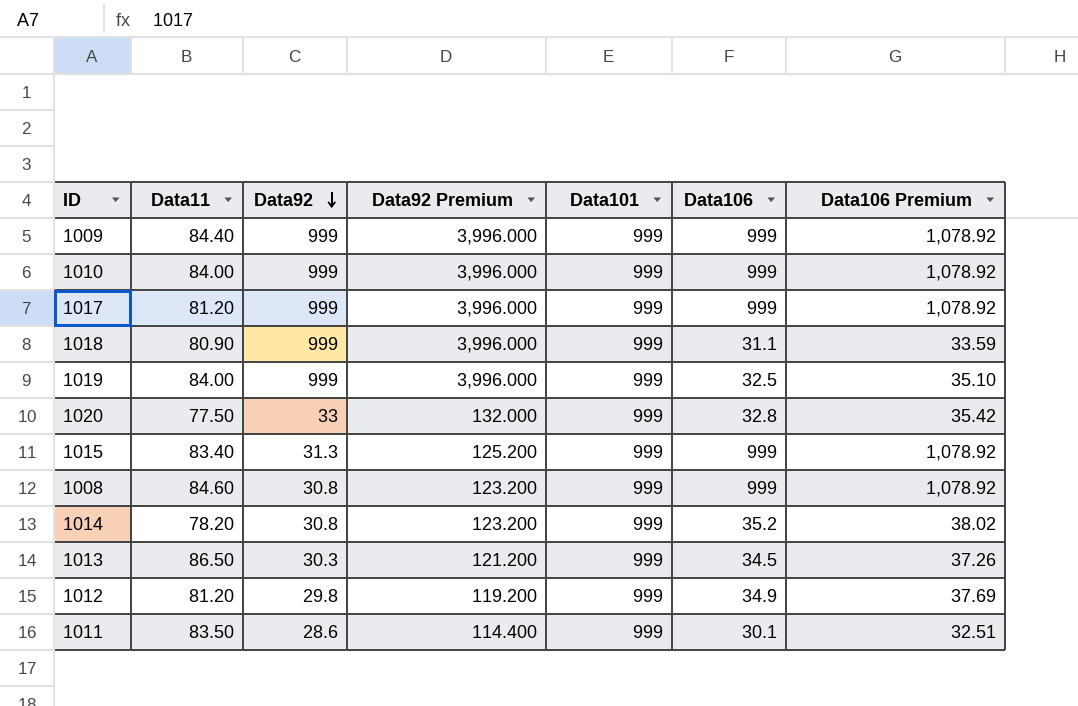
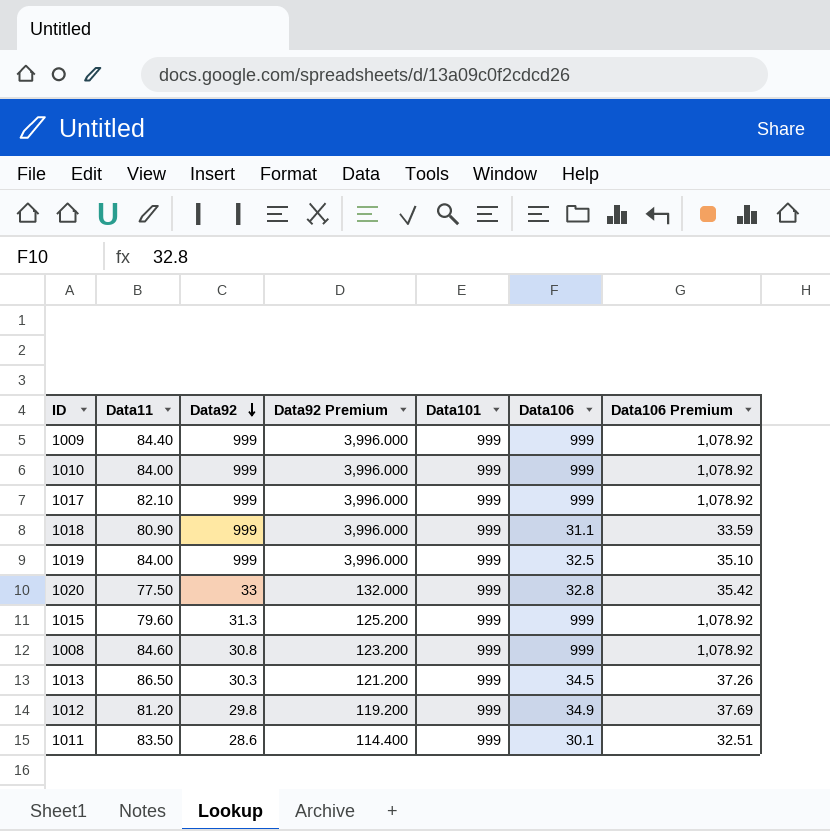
row 1014: 78.20 | 30.8 | 123.200 | 999 | 35.2 | 38.02 -> none
1017 | Data11: 81.20 -> 82.10
1015 | Data11: 83.40 -> 79.60

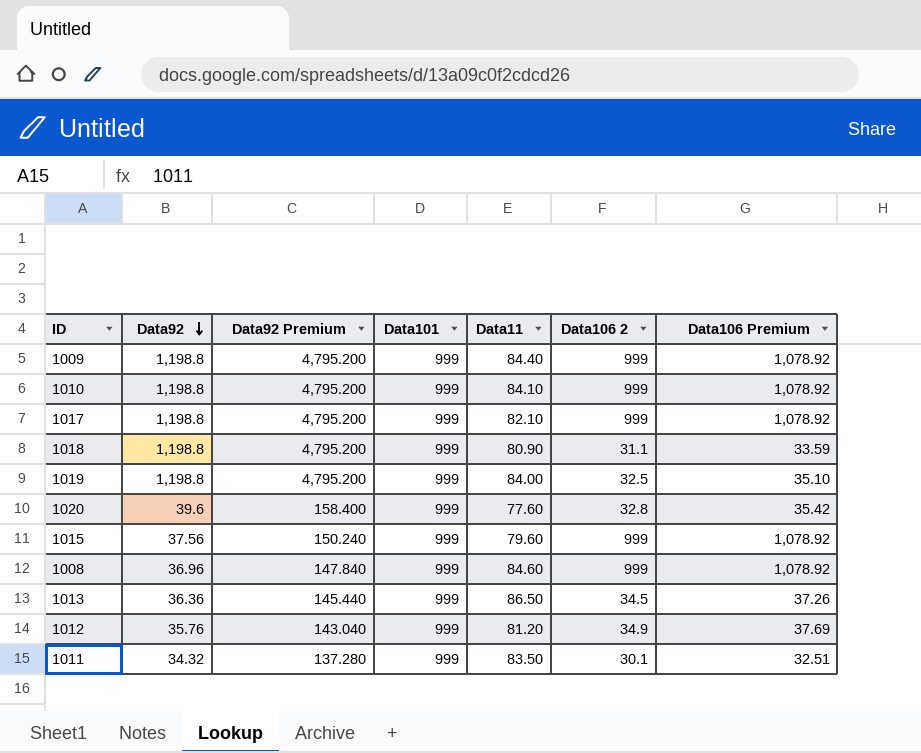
column Data11 | position: 2 -> 5
column name: Data106 -> Data106 2
1009 | Data92: 999 -> 1,198.8
1009 | Data92 Premium: 3,996.000 -> 4,795.200
1010 | Data92: 999 -> 1,198.8
1010 | Data92 Premium: 3,996.000 -> 4,795.200
1010 | Data11: 84.00 -> 84.10
1017 | Data92: 999 -> 1,198.8
1017 | Data92 Premium: 3,996.000 -> 4,795.200
1018 | Data92: 999 -> 1,198.8
1018 | Data92 Premium: 3,996.000 -> 4,795.200
1019 | Data92: 999 -> 1,198.8
1019 | Data92 Premium: 3,996.000 -> 4,795.200
1020 | Data92: 33 -> 39.6
1020 | Data92 Premium: 132.000 -> 158.400
1020 | Data11: 77.50 -> 77.60
1015 | Data92: 31.3 -> 37.56
1015 | Data92 Premium: 125.200 -> 150.240
1008 | Data92: 30.8 -> 36.96
1008 | Data92 Premium: 123.200 -> 147.840
1013 | Data92: 30.3 -> 36.36
1013 | Data92 Premium: 121.200 -> 145.440
1012 | Data92: 29.8 -> 35.76
1012 | Data92 Premium: 119.200 -> 143.040
1011 | Data92: 28.6 -> 34.32
1011 | Data92 Premium: 114.400 -> 137.280

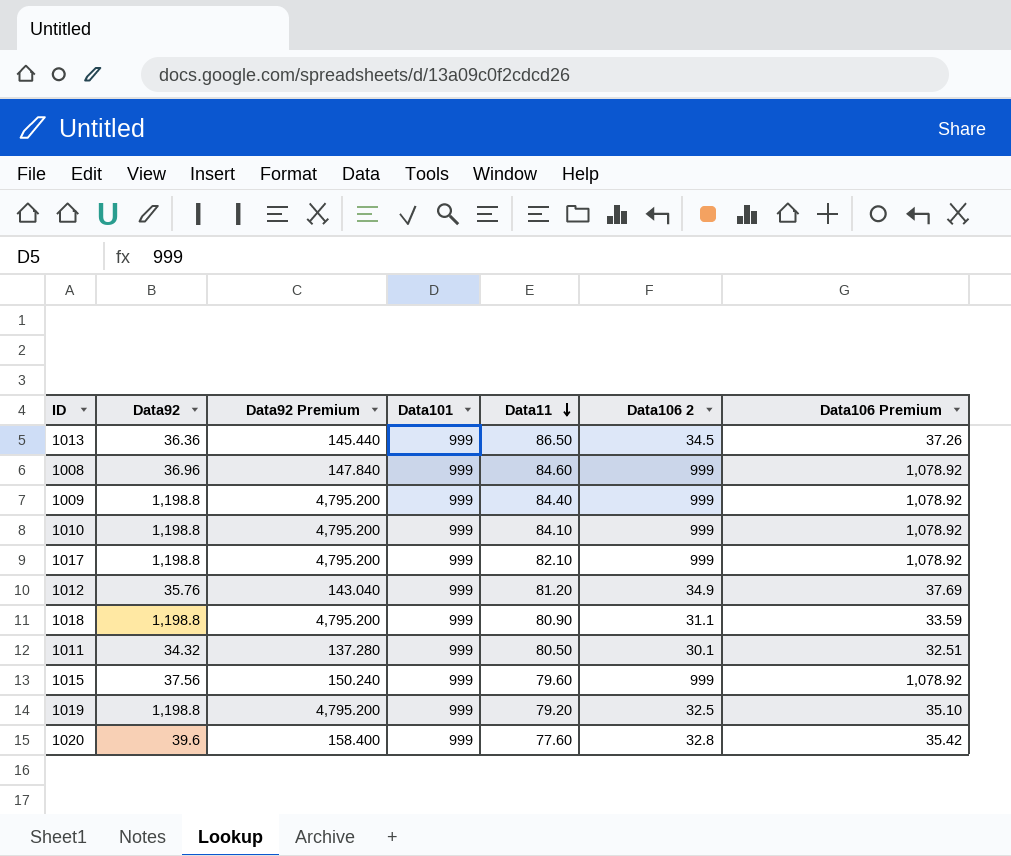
row order: Data92 descending -> Data11 descending
1011 | Data11: 83.50 -> 80.50
1019 | Data11: 84.00 -> 79.20

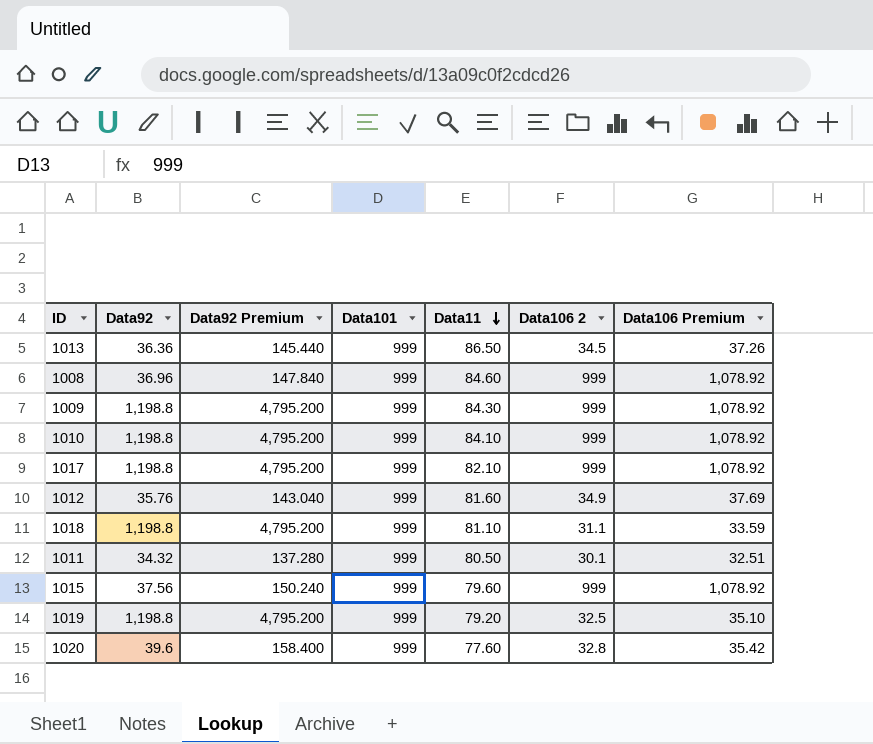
1009 | Data11: 84.40 -> 84.30
1012 | Data11: 81.20 -> 81.60
1018 | Data11: 80.90 -> 81.10

